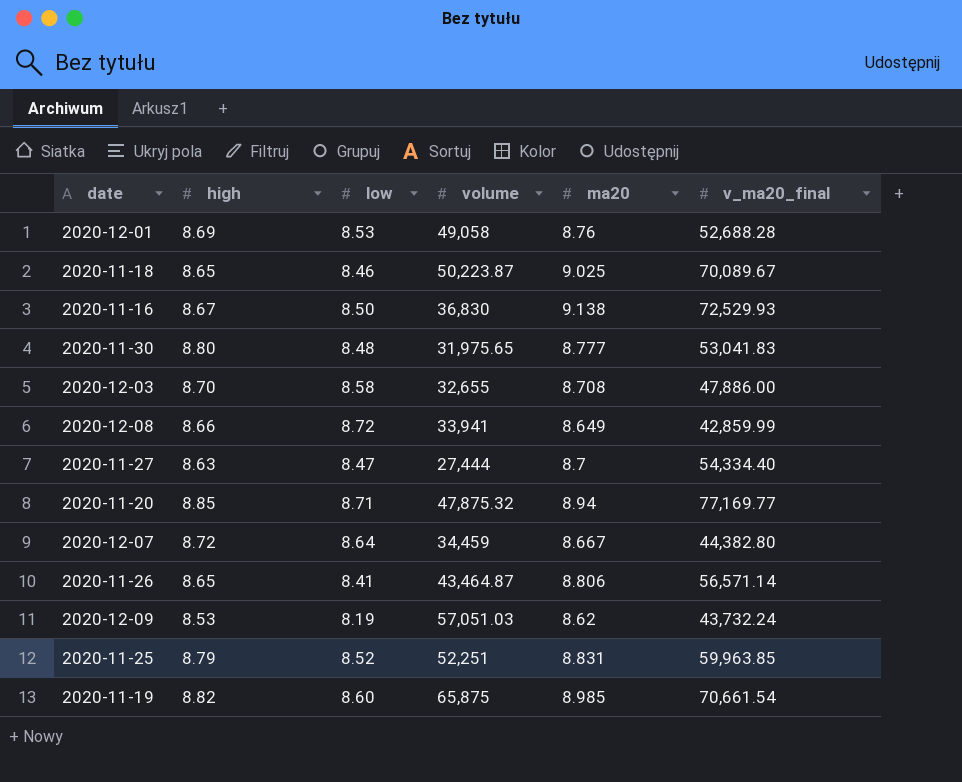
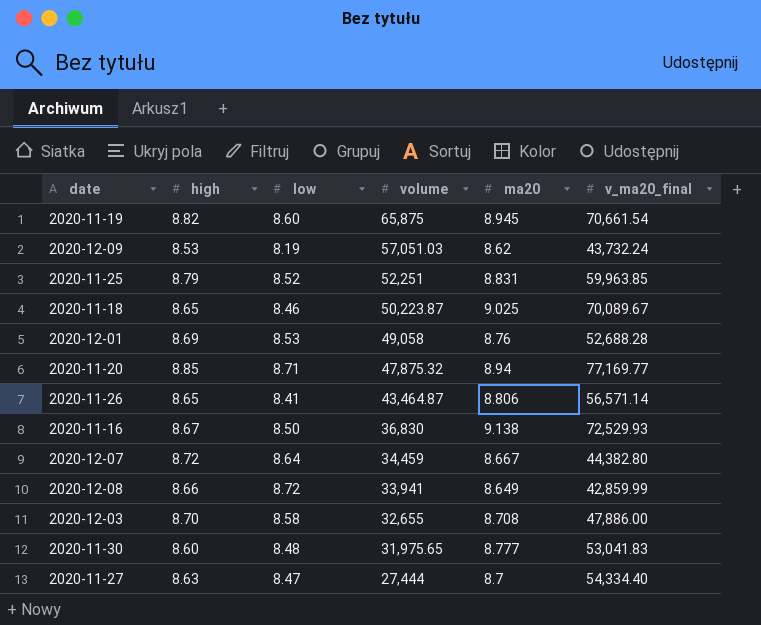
row order: none -> volume descending
2020-11-19 | ma20: 8.985 -> 8.945
2020-11-30 | high: 8.80 -> 8.60

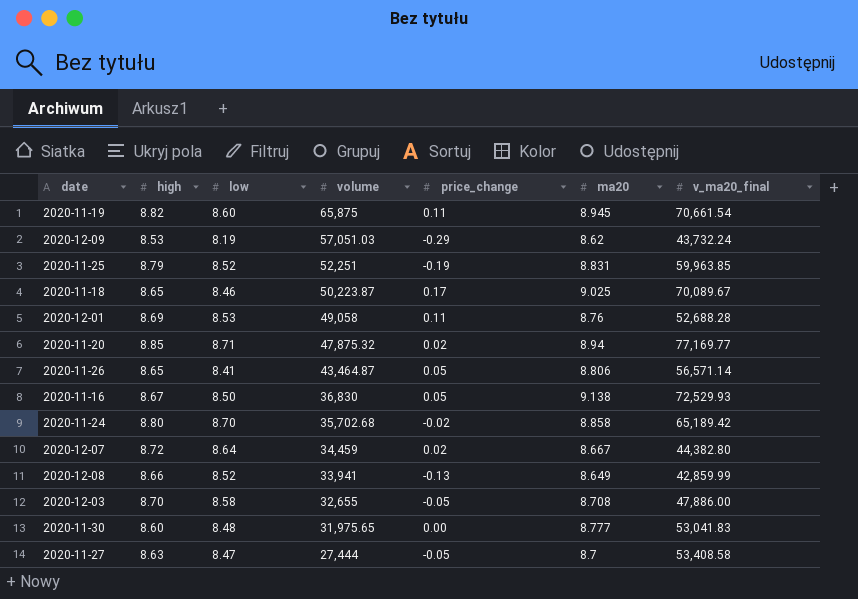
column price_change | position: none -> 5
row 2020-11-24: none -> 8.80 | 8.70 | 35,702.68 | -0.02 | 8.858 | 65,189.42
2020-12-08 | low: 8.72 -> 8.52
2020-11-27 | v_ma20_final: 54,334.40 -> 53,408.58

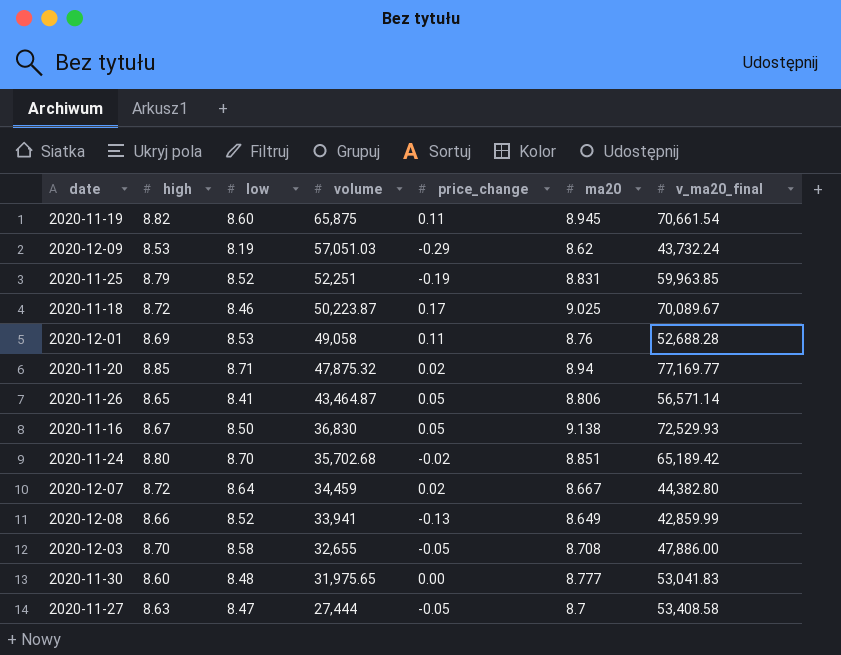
2020-11-18 | high: 8.65 -> 8.72
2020-11-24 | ma20: 8.858 -> 8.851

